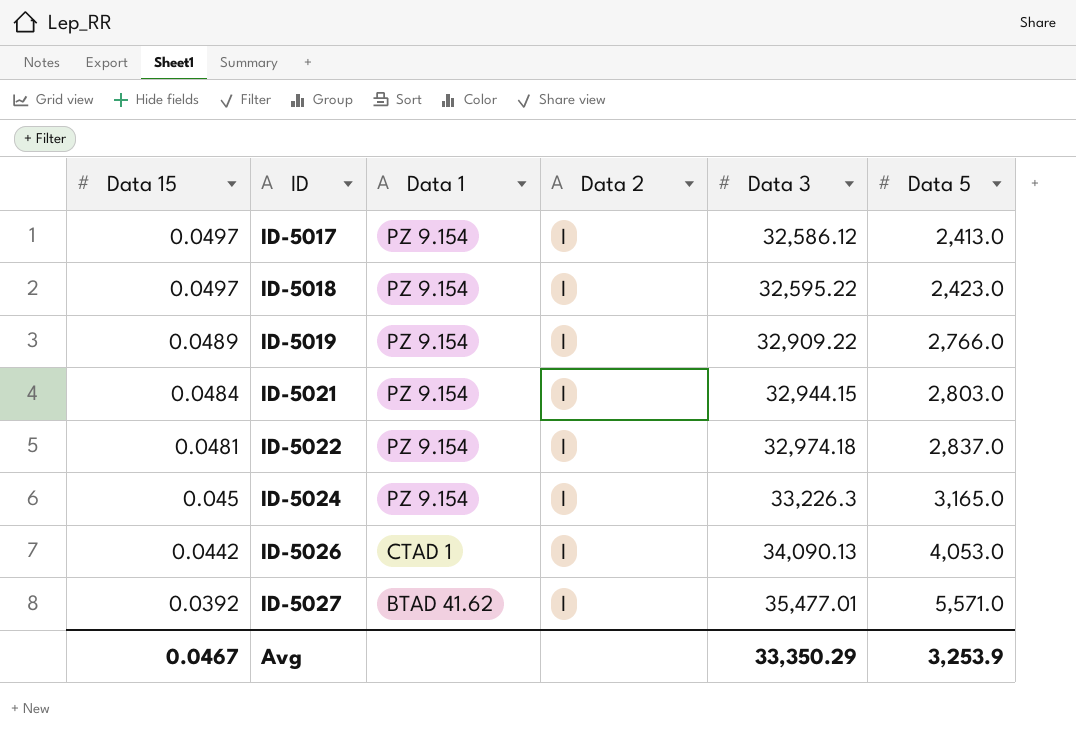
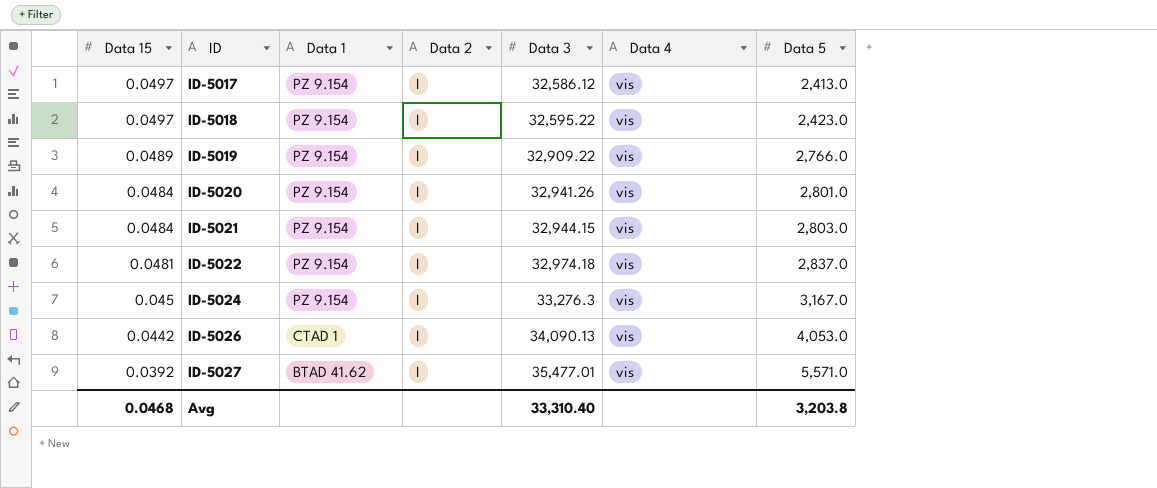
column Data 4 | position: none -> 6
row ID-5020: none -> 0.0484 | PZ 9.154 | I | 32,941.26 | vis | 2,801.0
ID-5024 | Data 3: 33,226.3 -> 33,276.3
ID-5024 | Data 5: 3,165.0 -> 3,167.0
Avg | Data 15: 0.0467 -> 0.0468
Avg | Data 3: 33,350.29 -> 33,310.40
Avg | Data 5: 3,253.9 -> 3,203.8

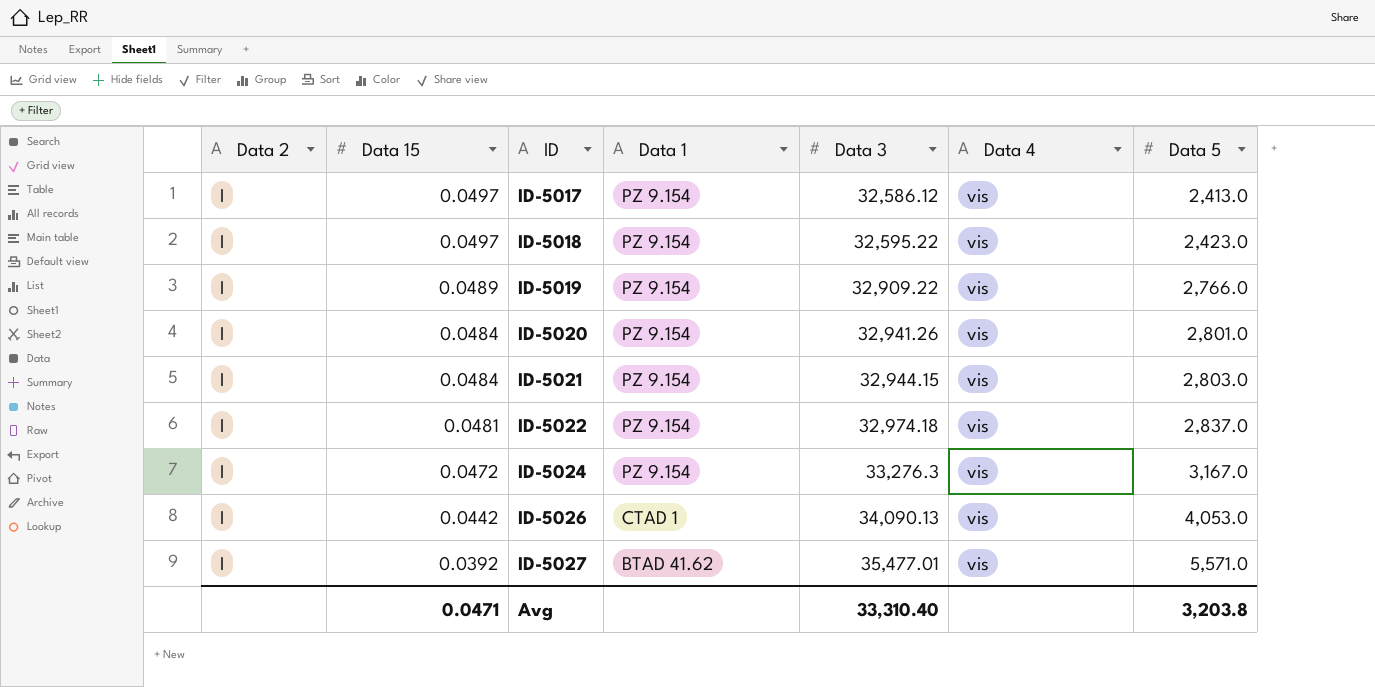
column Data 2 | position: 4 -> 1
ID-5024 | Data 15: 0.045 -> 0.0472
Avg | Data 15: 0.0468 -> 0.0471

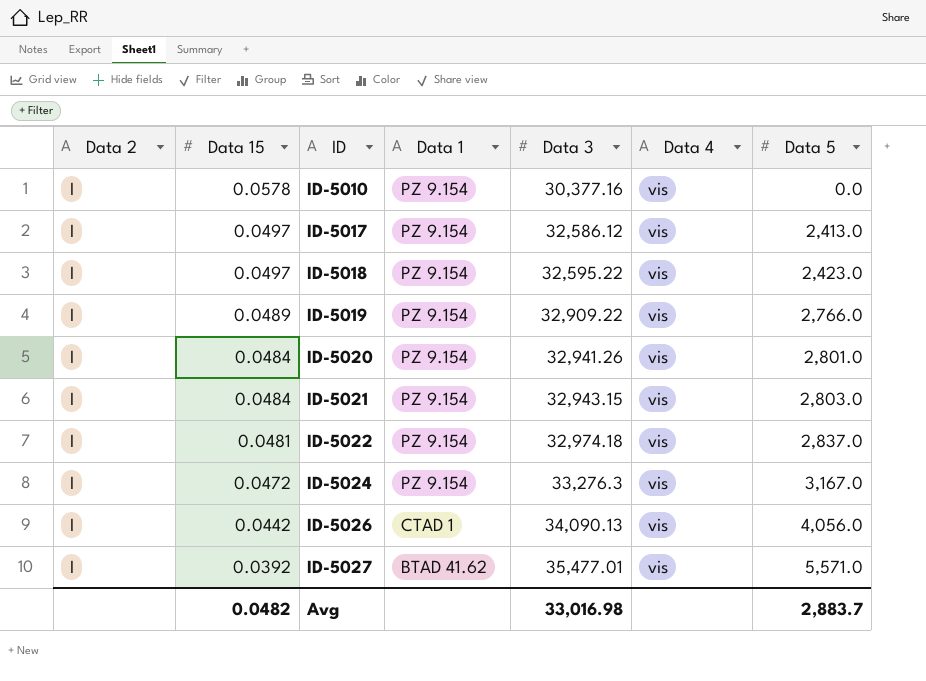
row ID-5010: none -> I | 0.0578 | PZ 9.154 | 30,377.16 | vis | 0.0
ID-5021 | Data 3: 32,944.15 -> 32,943.15
ID-5026 | Data 5: 4,053.0 -> 4,056.0
Avg | Data 15: 0.0471 -> 0.0482
Avg | Data 3: 33,310.40 -> 33,016.98
Avg | Data 5: 3,203.8 -> 2,883.7

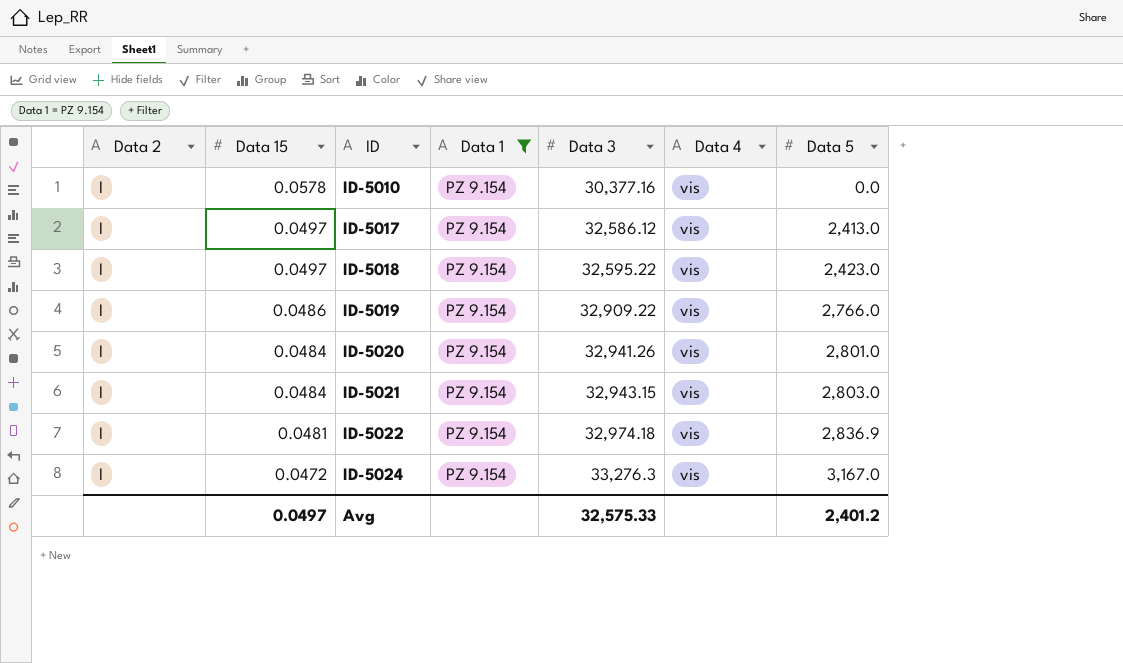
filter: none -> Data 1 = PZ 9.154
ID-5019 | Data 15: 0.0489 -> 0.0486
ID-5022 | Data 5: 2,837.0 -> 2,836.9
Avg | Data 15: 0.0482 -> 0.0497
Avg | Data 3: 33,016.98 -> 32,575.33
Avg | Data 5: 2,883.7 -> 2,401.2

